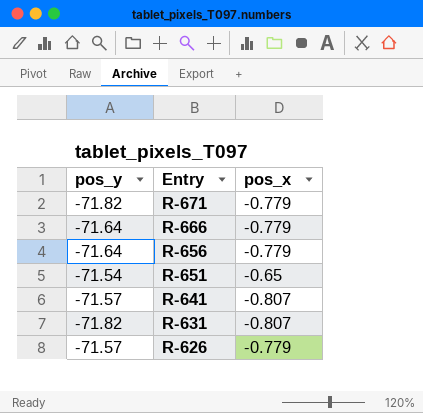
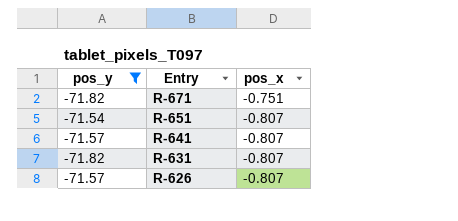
filter: none -> pos_y != -71.64
R-671 | pos_x: -0.779 -> -0.751
R-651 | pos_x: -0.65 -> -0.807
R-626 | pos_x: -0.779 -> -0.807

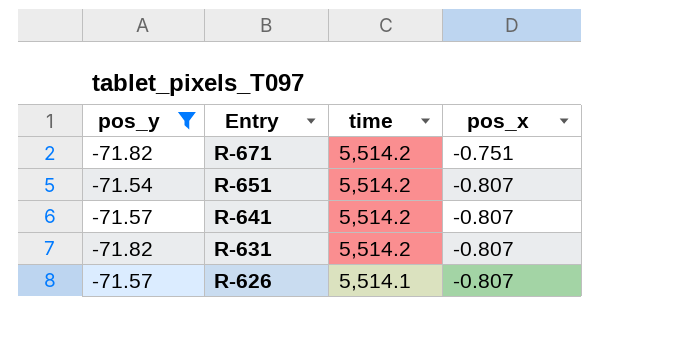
column time | position: none -> 3

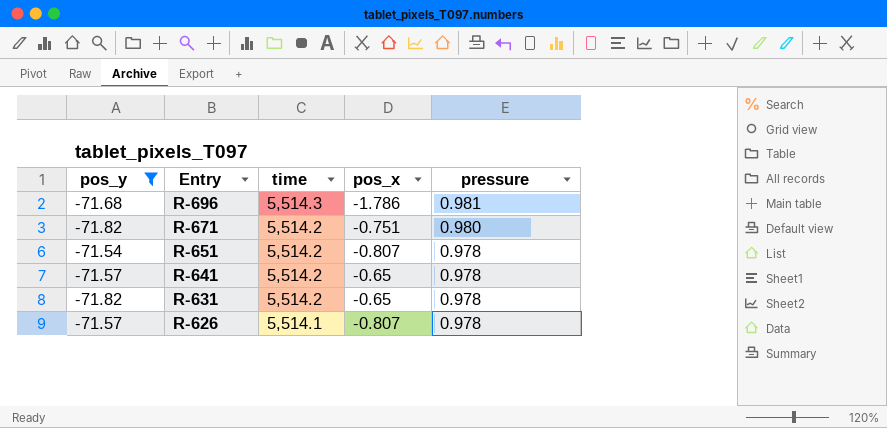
column pressure | position: none -> 5
row R-696: none -> -71.68 | 5,514.3 | -1.786 | 0.981
R-641 | pos_x: -0.807 -> -0.65
R-631 | pos_x: -0.807 -> -0.65

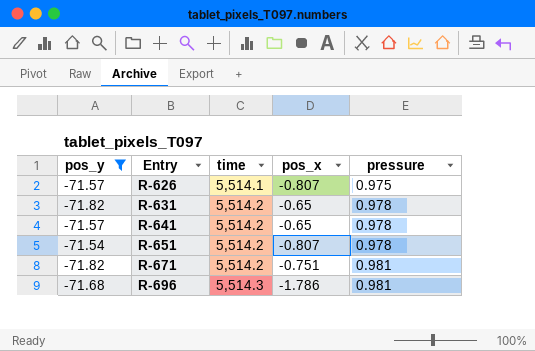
row order: Entry descending -> Entry ascending
R-626 | pressure: 0.978 -> 0.975
R-671 | pressure: 0.980 -> 0.981

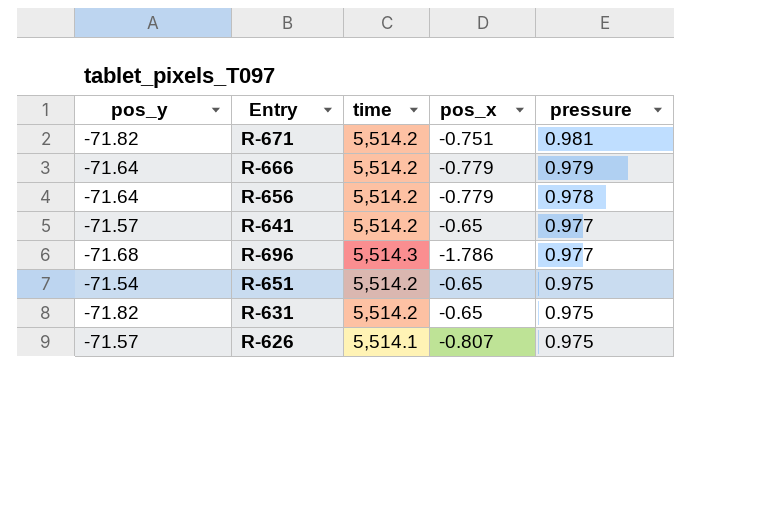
filter: pos_y != -71.64 -> none
row order: Entry ascending -> pressure descending
R-641 | pressure: 0.978 -> 0.977
R-696 | pressure: 0.981 -> 0.977
R-651 | pos_x: -0.807 -> -0.65
R-651 | pressure: 0.978 -> 0.975
R-631 | pressure: 0.978 -> 0.975

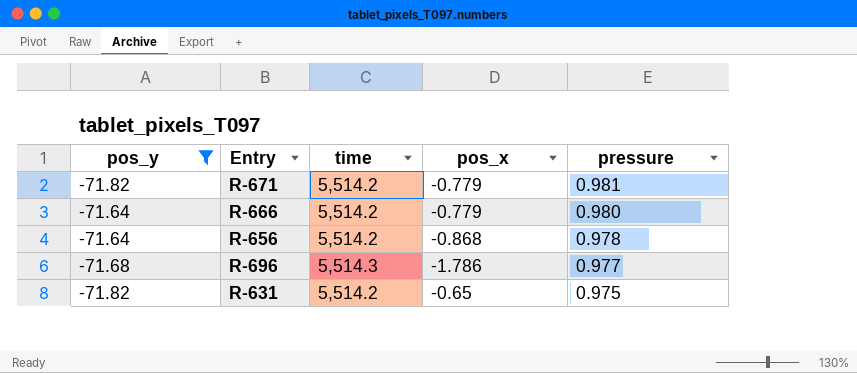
filter: none -> pos_y <= -71.64
R-671 | pos_x: -0.751 -> -0.779
R-666 | pressure: 0.979 -> 0.980
R-656 | pos_x: -0.779 -> -0.868

